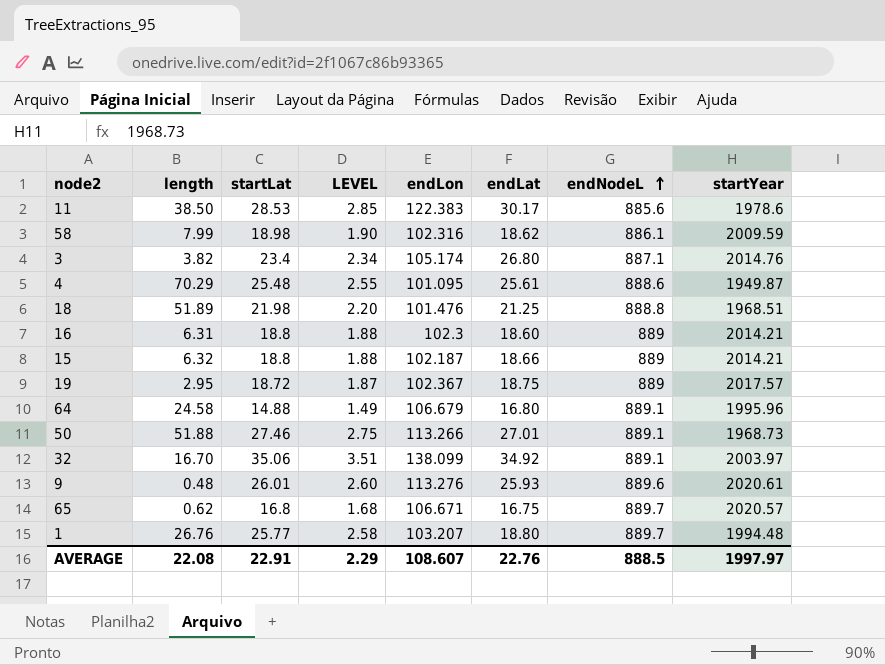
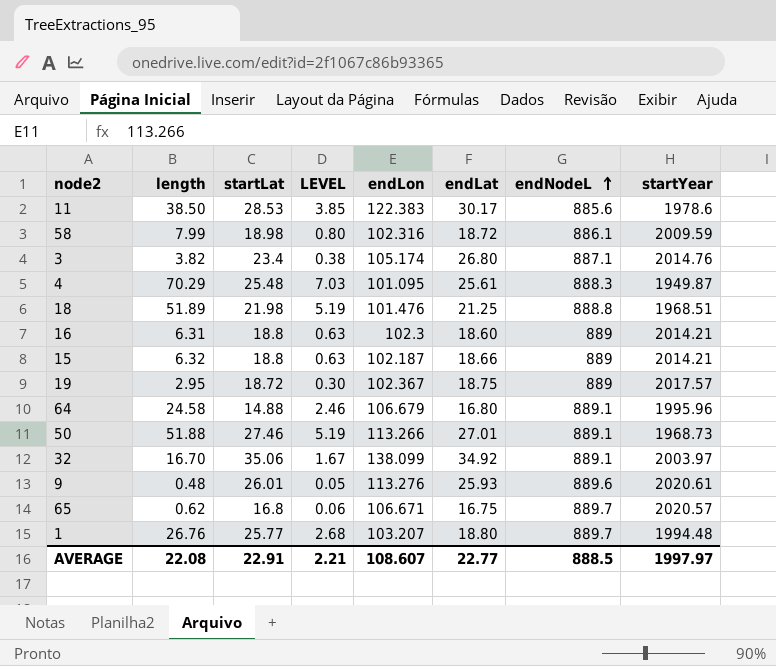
column LEVEL | formula: [startLat] * 0.1 -> [length] * 0.1
58 | endLat: 18.62 -> 18.72
4 | endNodeL: 888.6 -> 888.3
AVERAGE | LEVEL: 2.29 -> 2.21
AVERAGE | endLat: 22.76 -> 22.77

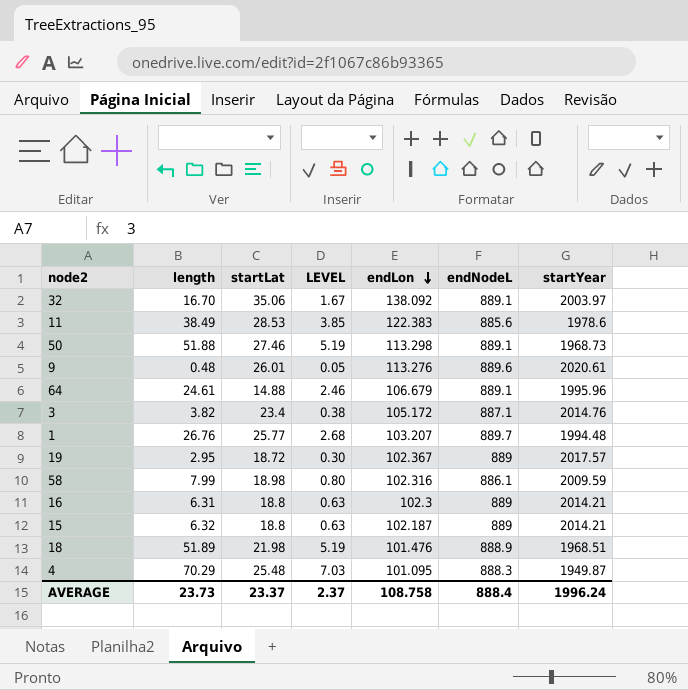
row order: endNodeL ascending -> endLon descending
column endLat | position: 6 -> none
row 65: 0.62 | 16.8 | 0.06 | 106.671 | 16.75 | 889.7 | 2020.57 -> none
32 | endLon: 138.099 -> 138.092
11 | length: 38.50 -> 38.49
50 | endLon: 113.266 -> 113.298
64 | length: 24.58 -> 24.61
3 | endLon: 105.174 -> 105.172
18 | endNodeL: 888.8 -> 888.9
AVERAGE | length: 22.08 -> 23.73
AVERAGE | startLat: 22.91 -> 23.37
AVERAGE | LEVEL: 2.21 -> 2.37
AVERAGE | endLon: 108.607 -> 108.758
AVERAGE | endNodeL: 888.5 -> 888.4
AVERAGE | startYear: 1997.97 -> 1996.24

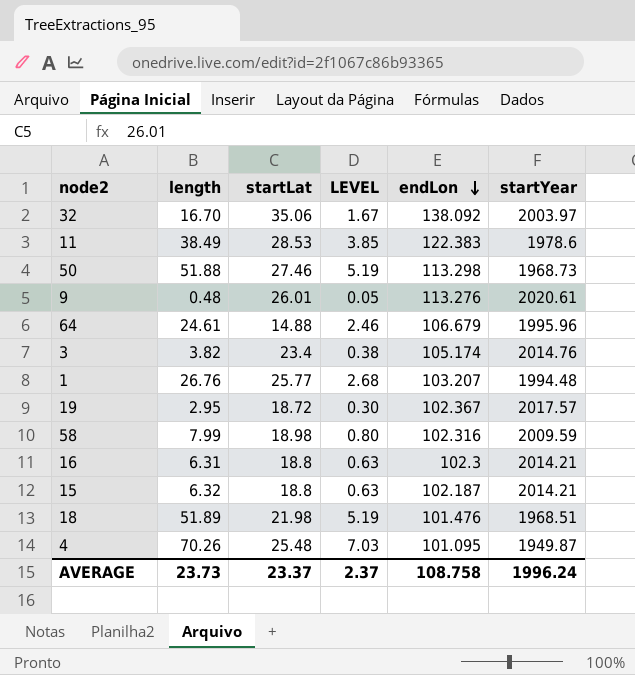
column endNodeL | position: 6 -> none
3 | endLon: 105.172 -> 105.174
4 | length: 70.29 -> 70.26

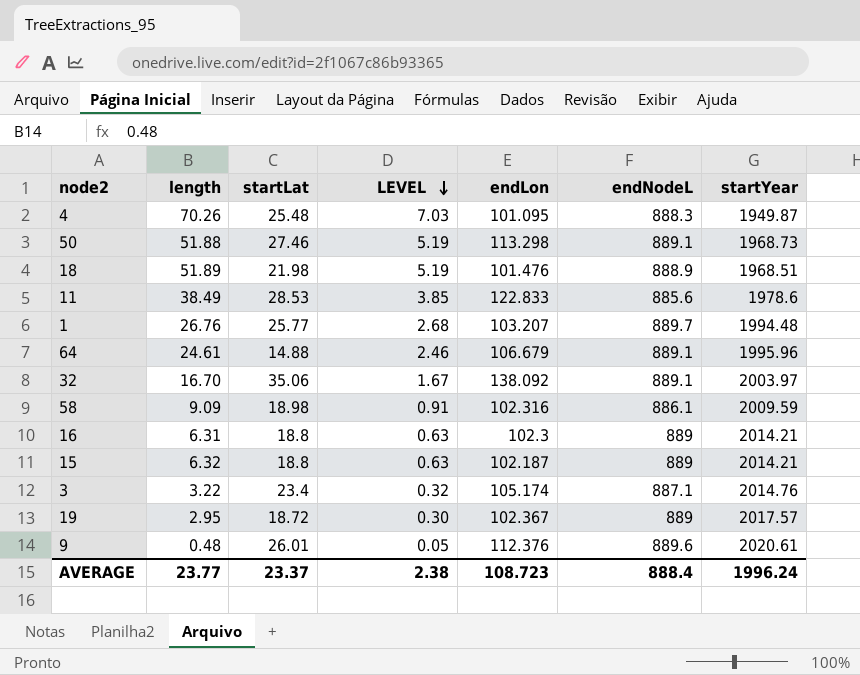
row order: endLon descending -> LEVEL descending
column endNodeL | position: none -> 6
11 | endLon: 122.383 -> 122.833
58 | length: 7.99 -> 9.09
58 | LEVEL: 0.80 -> 0.91
3 | length: 3.82 -> 3.22
3 | LEVEL: 0.38 -> 0.32
9 | endLon: 113.276 -> 112.376
AVERAGE | length: 23.73 -> 23.77
AVERAGE | LEVEL: 2.37 -> 2.38
AVERAGE | endLon: 108.758 -> 108.723

